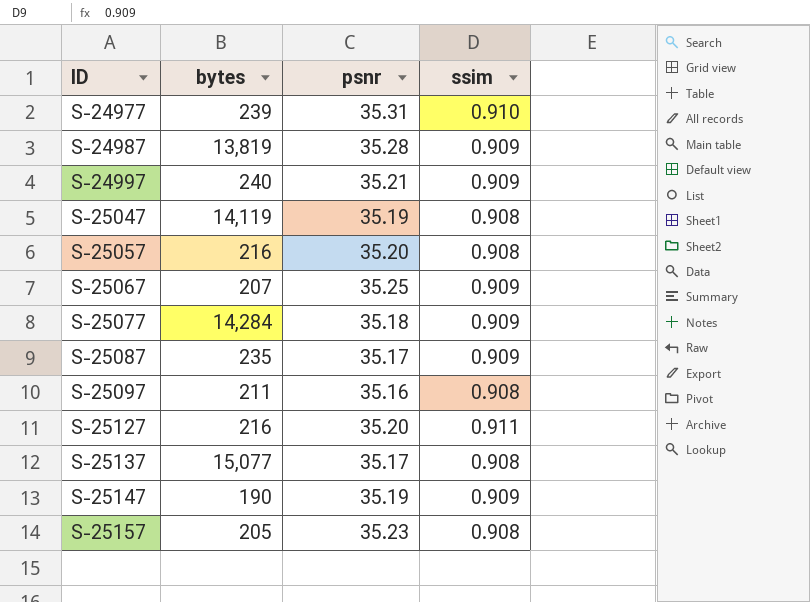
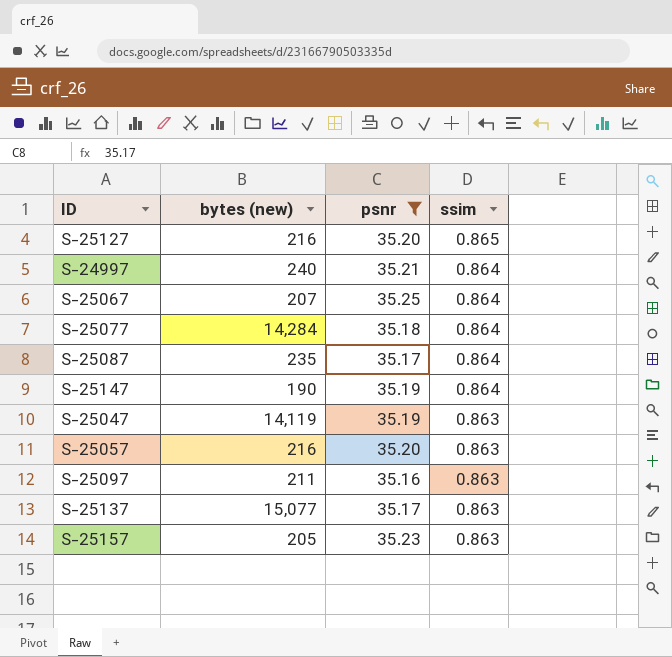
filter: none -> psnr <= 35.25
row order: ID ascending -> ssim descending
column name: bytes -> bytes (new)
S-25127 | ssim: 0.911 -> 0.865
S-24997 | ssim: 0.909 -> 0.864
S-25067 | ssim: 0.909 -> 0.864
S-25077 | ssim: 0.909 -> 0.864
S-25087 | ssim: 0.909 -> 0.864
S-25147 | ssim: 0.909 -> 0.864
S-25047 | ssim: 0.908 -> 0.863
S-25057 | ssim: 0.908 -> 0.863
S-25097 | ssim: 0.908 -> 0.863
S-25137 | ssim: 0.908 -> 0.863
S-25157 | ssim: 0.908 -> 0.863

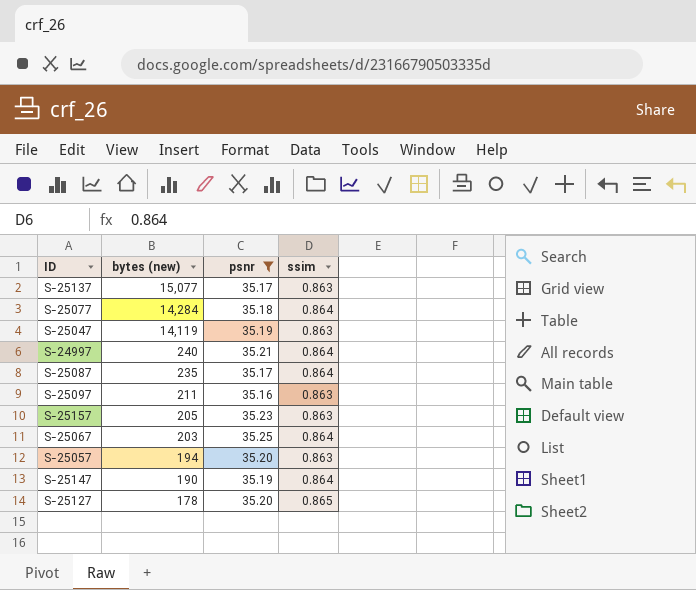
row order: ssim descending -> bytes (new) descending
S-25067 | bytes (new): 207 -> 203
S-25057 | bytes (new): 216 -> 194
S-25127 | bytes (new): 216 -> 178

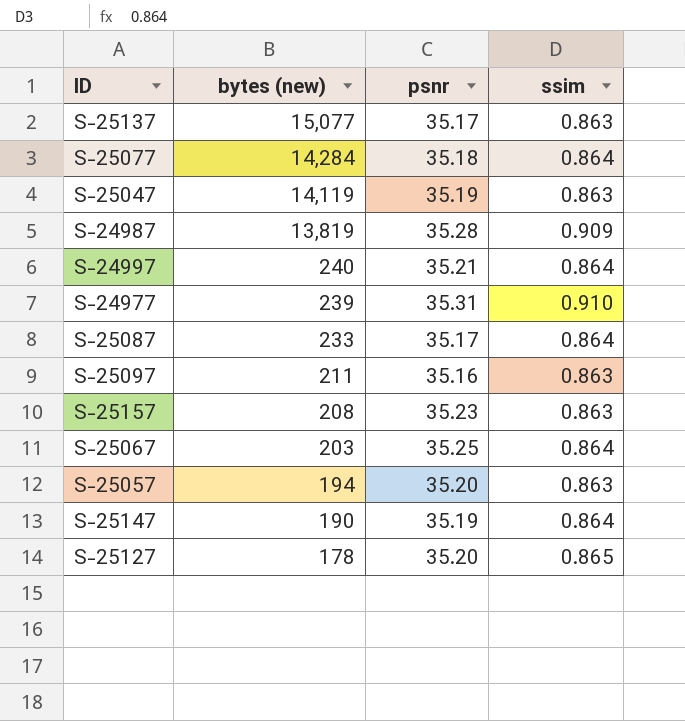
filter: psnr <= 35.25 -> none
S-25087 | bytes (new): 235 -> 233
S-25157 | bytes (new): 205 -> 208

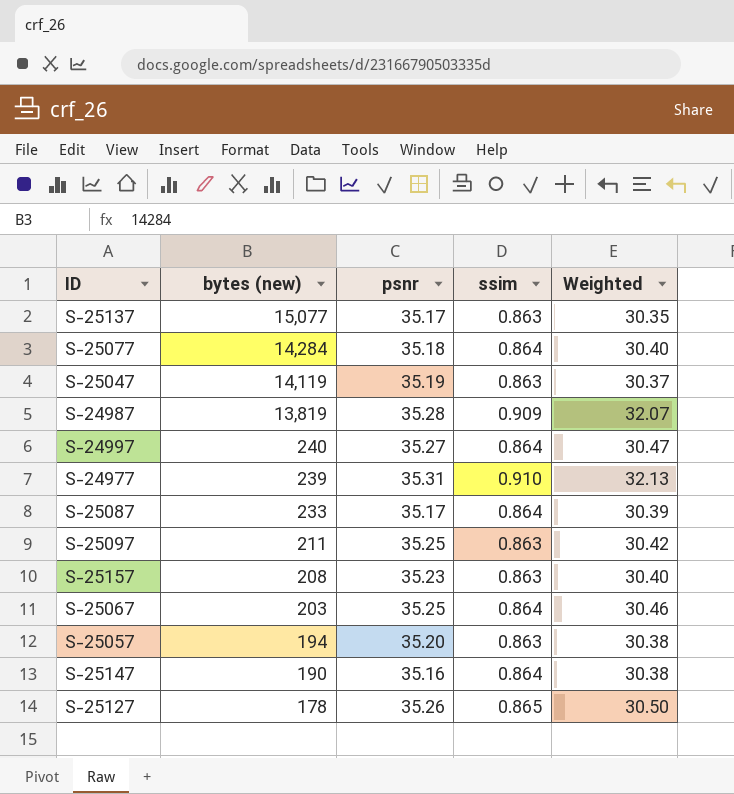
column Weighted | formula: none -> [psnr] * [ssim]
S-24997 | psnr: 35.21 -> 35.27
S-25097 | psnr: 35.16 -> 35.25
S-25147 | psnr: 35.19 -> 35.16
S-25127 | psnr: 35.20 -> 35.26

